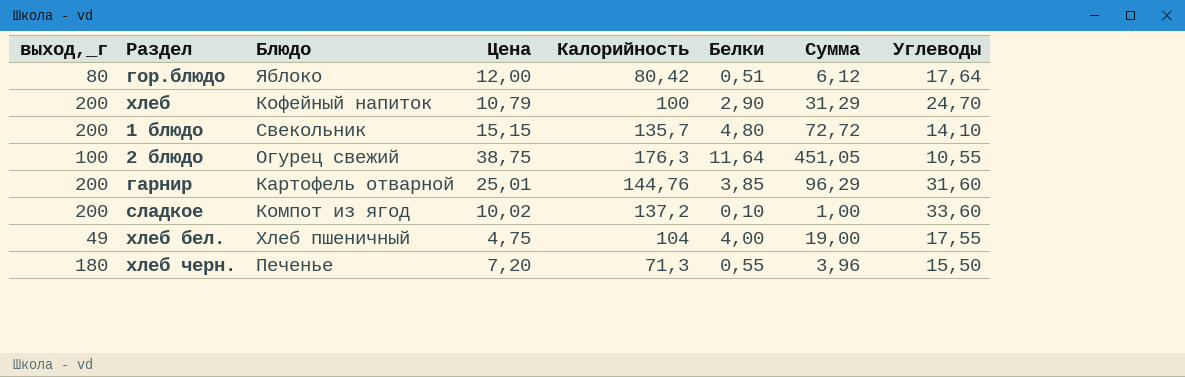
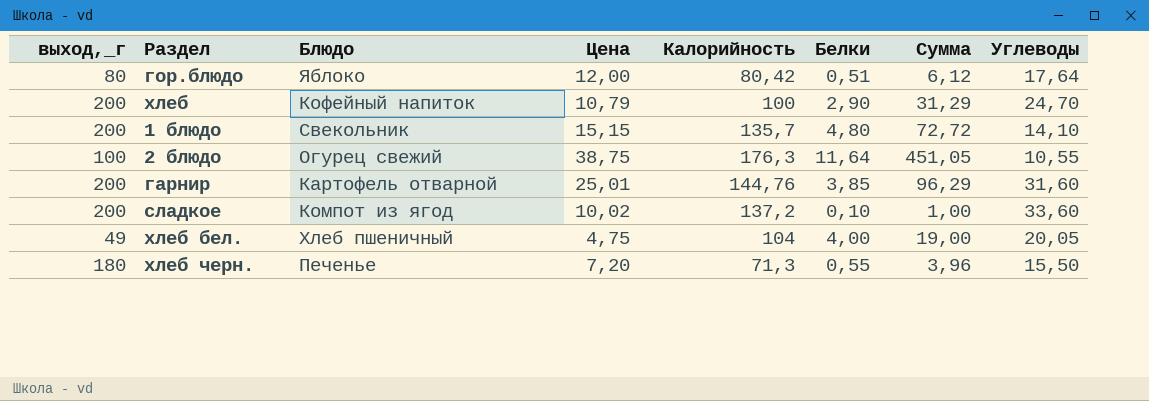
хлеб бел. | Углеводы: 17,55 -> 20,05

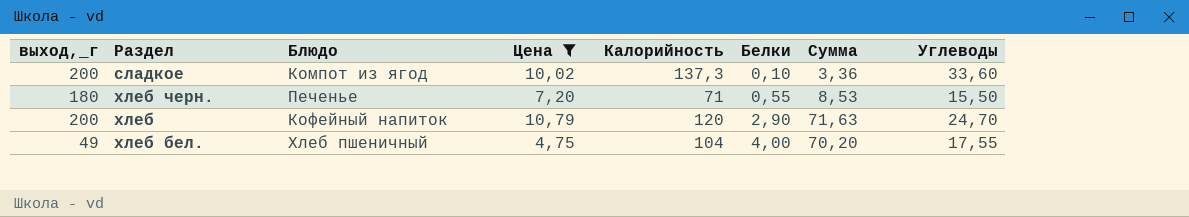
filter: none -> Цена <= 10,79
row order: none -> Белки ascending
column Сумма | formula: [Цена] * [Белки] -> [Белки] * [Углеводы]
сладкое | Калорийность: 137,2 -> 137,3
хлеб черн. | Калорийность: 71,3 -> 71
хлеб | Калорийность: 100 -> 120
хлеб бел. | Углеводы: 20,05 -> 17,55

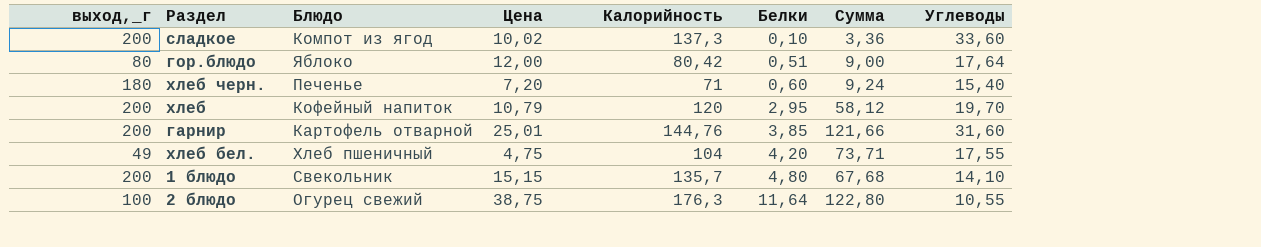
filter: Цена <= 10,79 -> none
хлеб черн. | Белки: 0,55 -> 0,60
хлеб черн. | Сумма: 8,53 -> 9,24
хлеб черн. | Углеводы: 15,50 -> 15,40
хлеб | Белки: 2,90 -> 2,95
хлеб | Сумма: 71,63 -> 58,12
хлеб | Углеводы: 24,70 -> 19,70
хлеб бел. | Белки: 4,00 -> 4,20
хлеб бел. | Сумма: 70,20 -> 73,71

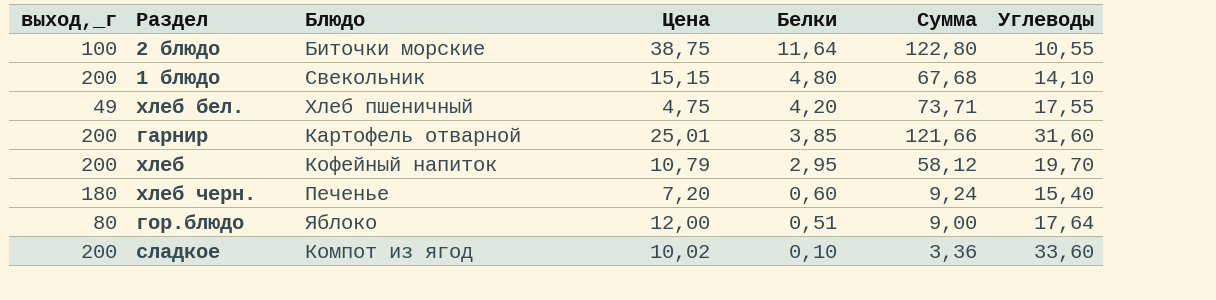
row order: Белки ascending -> Белки descending
column Калорийность | position: 5 -> none
2 блюдо | Блюдо: Огурец свежий -> Биточки морские

